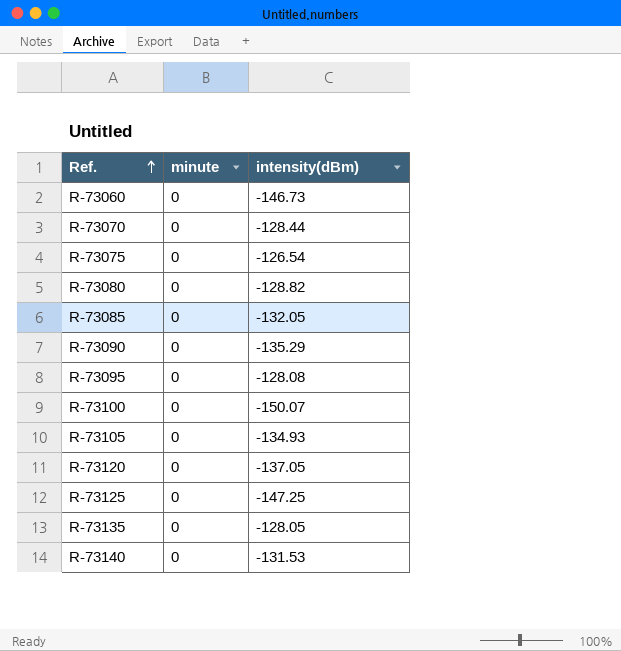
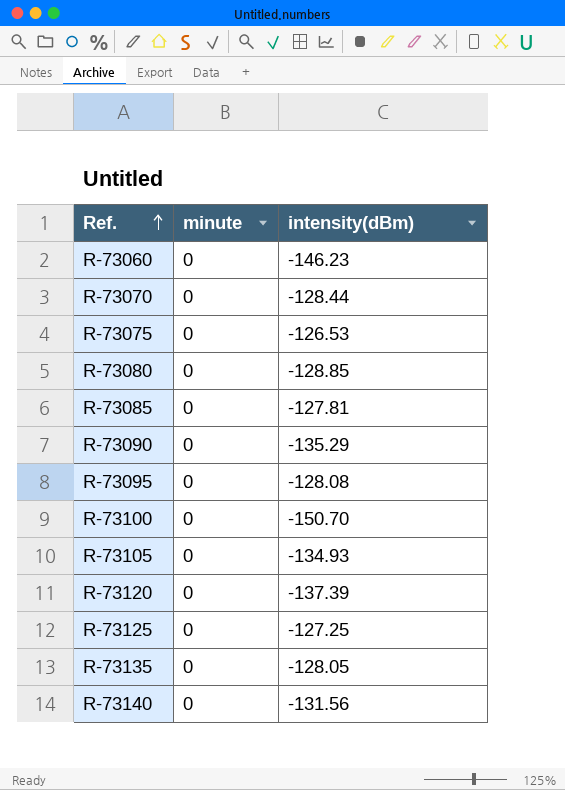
R-73060 | intensity(dBm): -146.73 -> -146.23
R-73075 | intensity(dBm): -126.54 -> -126.53
R-73080 | intensity(dBm): -128.82 -> -128.85
R-73085 | intensity(dBm): -132.05 -> -127.81
R-73100 | intensity(dBm): -150.07 -> -150.70
R-73120 | intensity(dBm): -137.05 -> -137.39
R-73125 | intensity(dBm): -147.25 -> -127.25
R-73140 | intensity(dBm): -131.53 -> -131.56

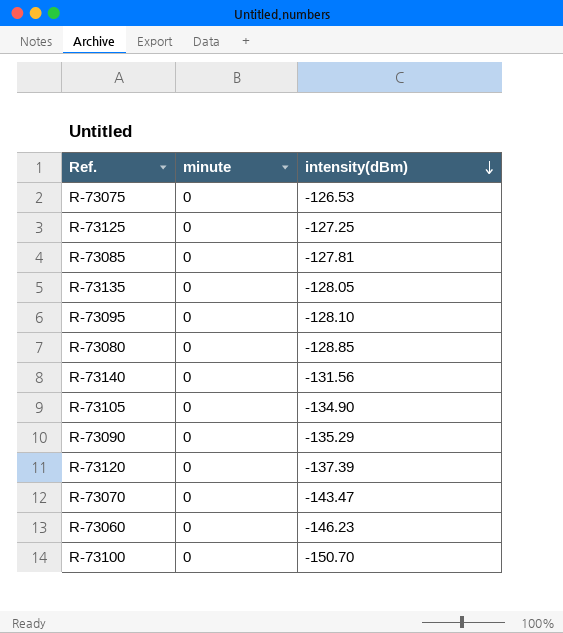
row order: Ref. ascending -> intensity(dBm) descending
R-73095 | intensity(dBm): -128.08 -> -128.10
R-73105 | intensity(dBm): -134.93 -> -134.90
R-73070 | intensity(dBm): -128.44 -> -143.47

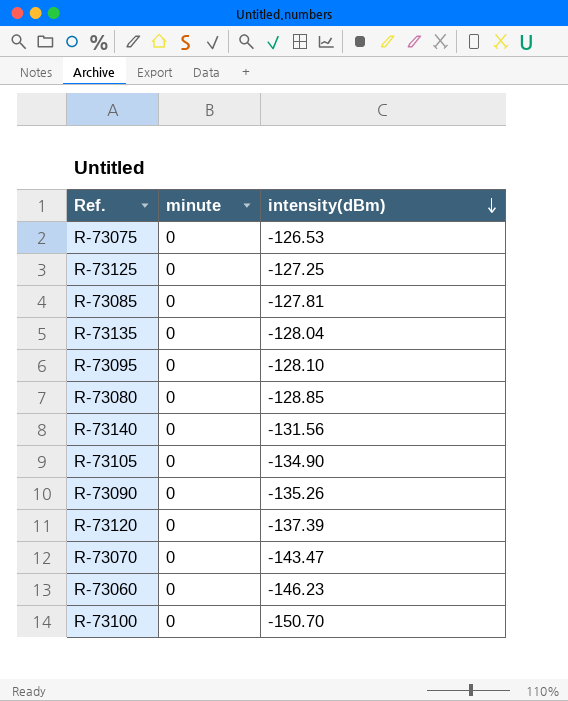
R-73135 | intensity(dBm): -128.05 -> -128.04
R-73090 | intensity(dBm): -135.29 -> -135.26

